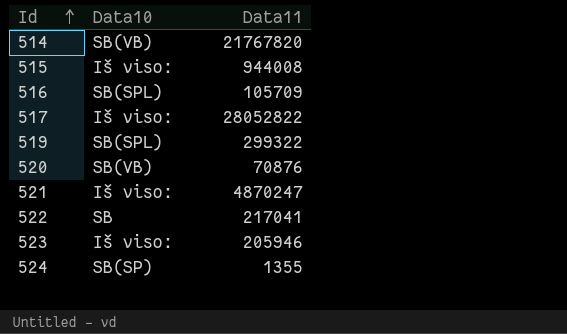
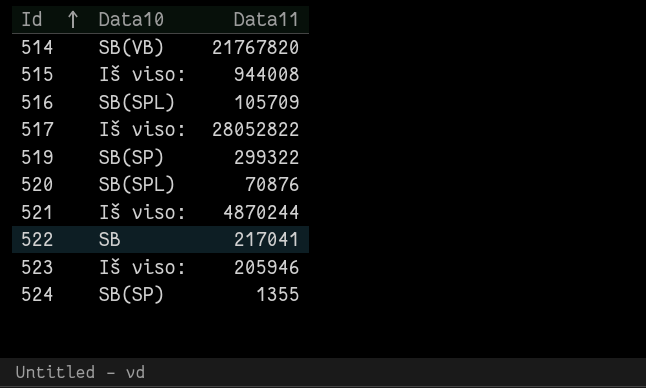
519 | Data10: SB(SPL) -> SB(SP)
520 | Data10: SB(VB) -> SB(SPL)
521 | Data11: 4870247 -> 4870244

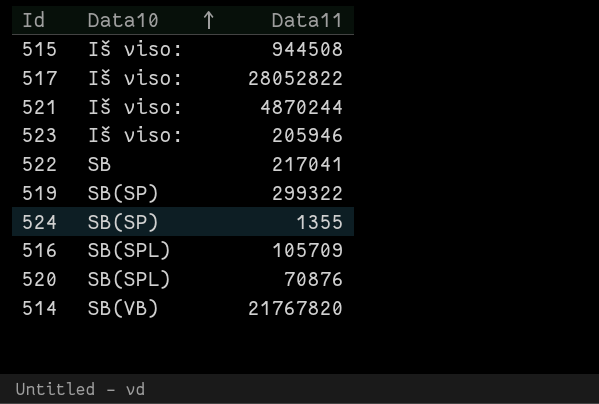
row order: Id ascending -> Data10 ascending
515 | Data11: 944008 -> 944508

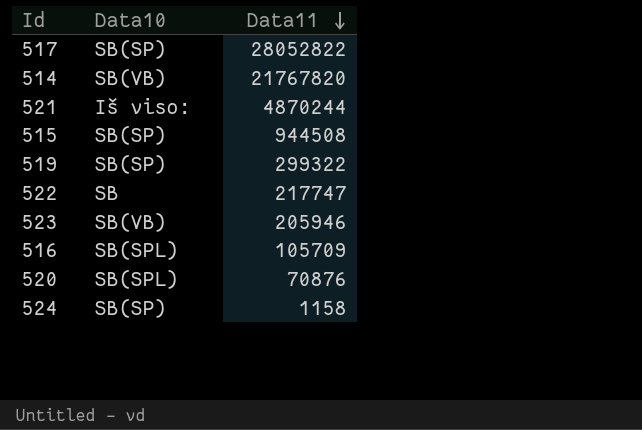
row order: Data10 ascending -> Data11 descending
517 | Data10: Iš viso: -> SB(SP)
515 | Data10: Iš viso: -> SB(SP)
522 | Data11: 217041 -> 217747
523 | Data10: Iš viso: -> SB(VB)
524 | Data11: 1355 -> 1158

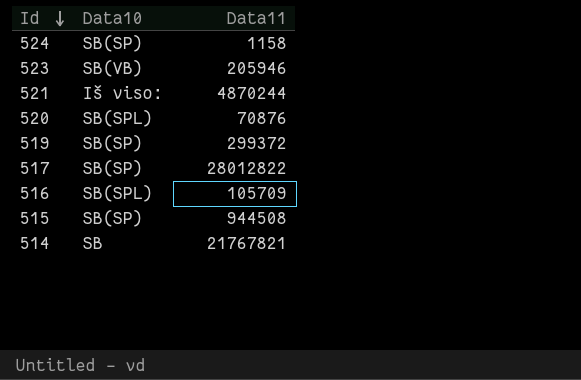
row order: Data11 descending -> Id descending
row 522: SB | 217747 -> none
519 | Data11: 299322 -> 299372
517 | Data11: 28052822 -> 28012822
514 | Data10: SB(VB) -> SB
514 | Data11: 21767820 -> 21767821

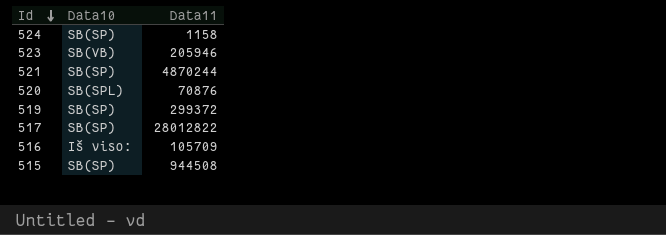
row 514: SB | 21767821 -> none
521 | Data10: Iš viso: -> SB(SP)
516 | Data10: SB(SPL) -> Iš viso:

